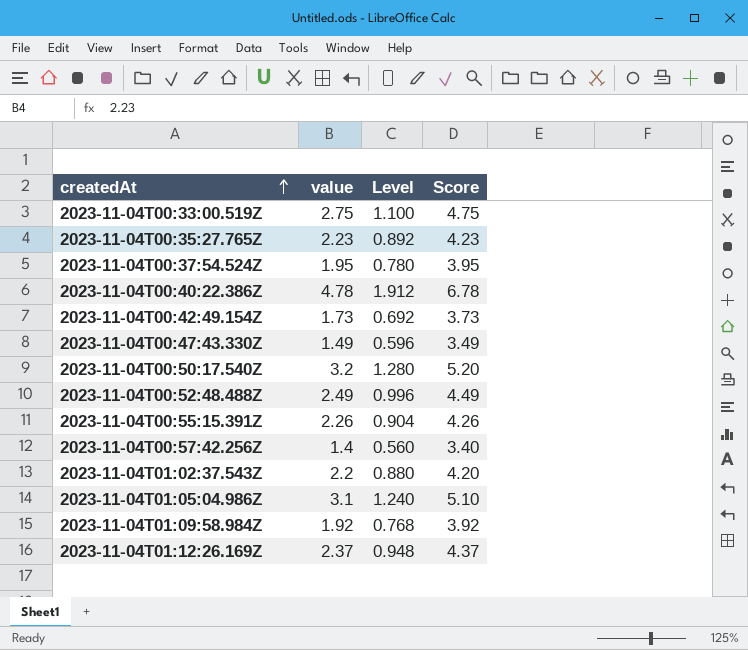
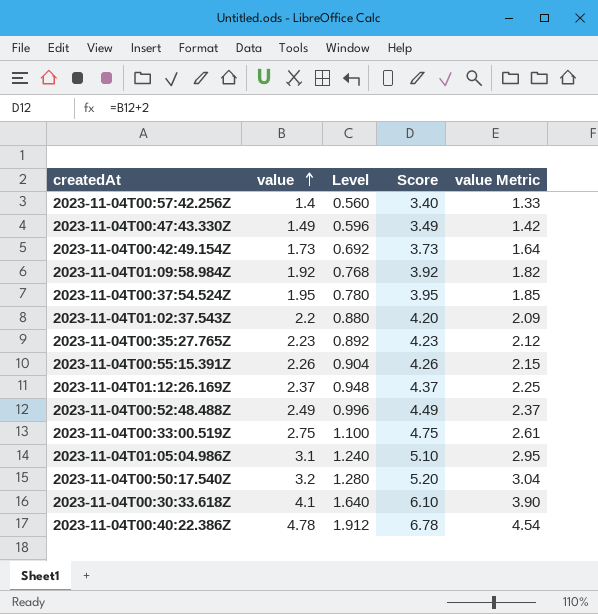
row order: createdAt ascending -> value ascending
column value Metric | formula: none -> [value] * 0.95
row 2023-11-04T00:30:33.618Z: none -> 4.1 | 1.640 | 6.10 | 3.90

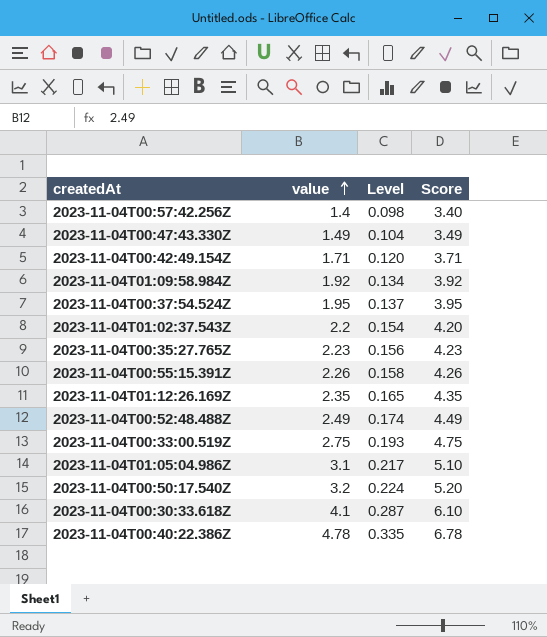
column value Metric | formula: [value] * 0.95 -> none
column Level | formula: [value] * 0.4 -> [value] * 0.07
2023-11-04T00:42:49.154Z | value: 1.73 -> 1.71
2023-11-04T00:42:49.154Z | Score: 3.73 -> 3.71
2023-11-04T01:12:26.169Z | value: 2.37 -> 2.35
2023-11-04T01:12:26.169Z | Score: 4.37 -> 4.35

